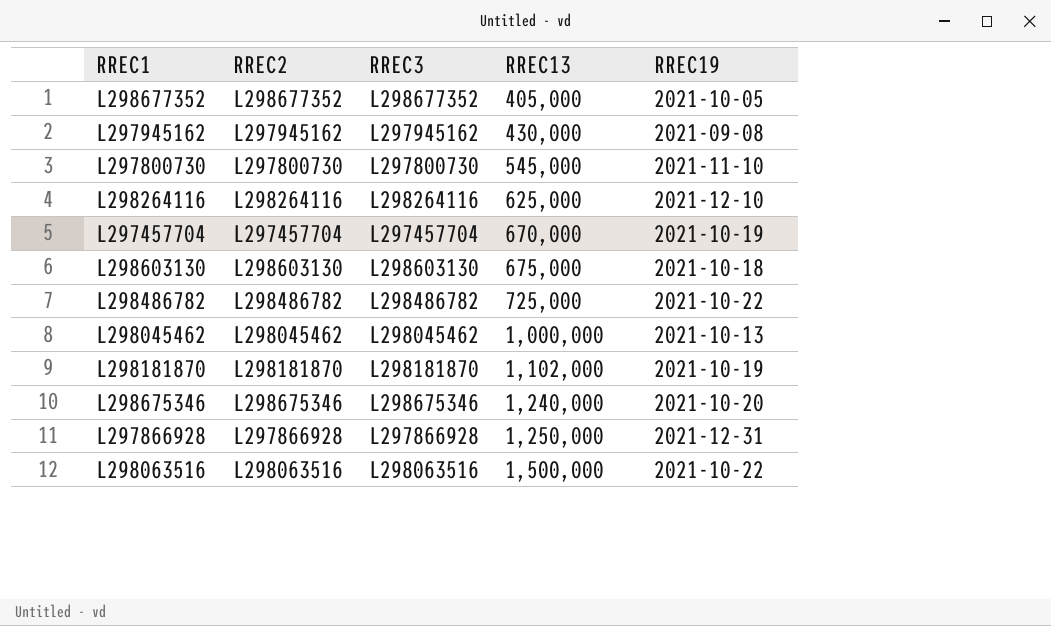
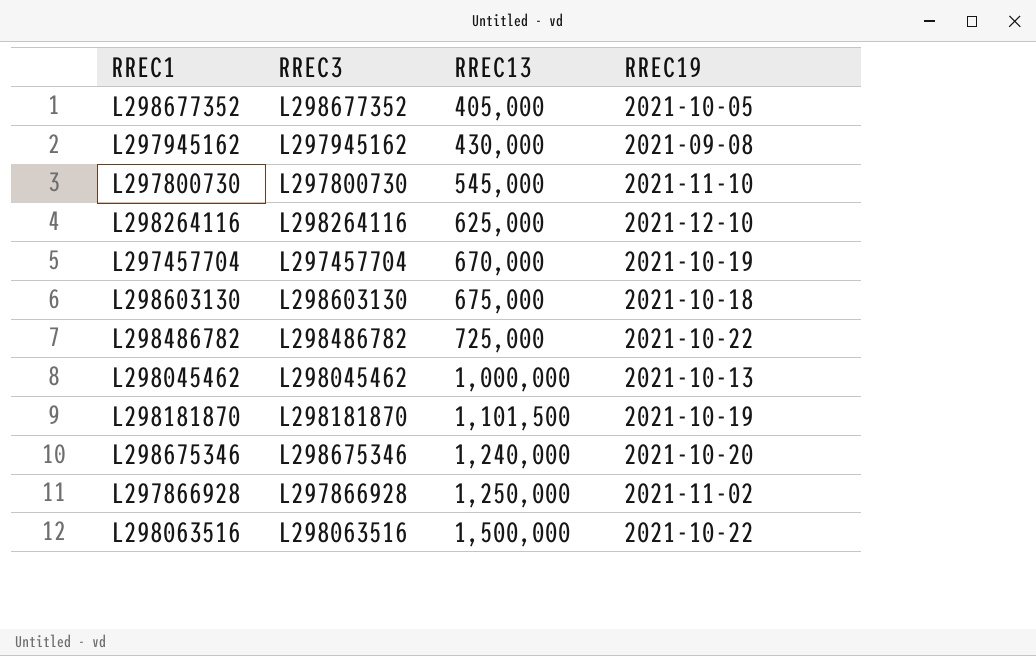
column RREC2 | position: 2 -> none
L298181870 | RREC13: 1,102,000 -> 1,101,500
L297866928 | RREC19: 2021-12-31 -> 2021-11-02

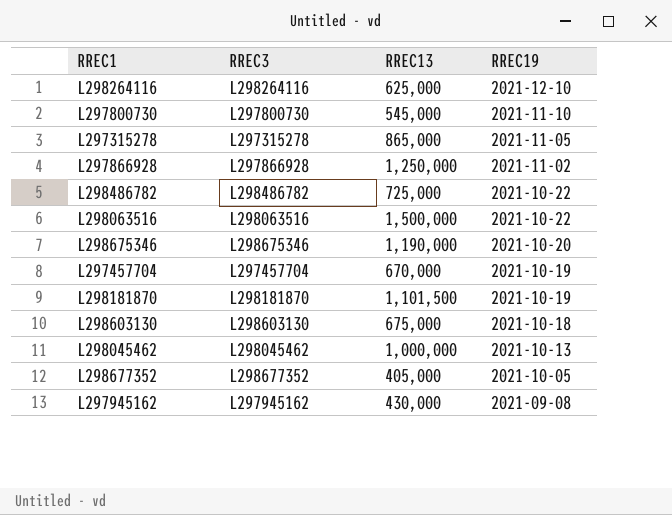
row order: RREC13 ascending -> RREC19 descending
row L297315278: none -> L297315278 | 865,000 | 2021-11-05
L298675346 | RREC13: 1,240,000 -> 1,190,000

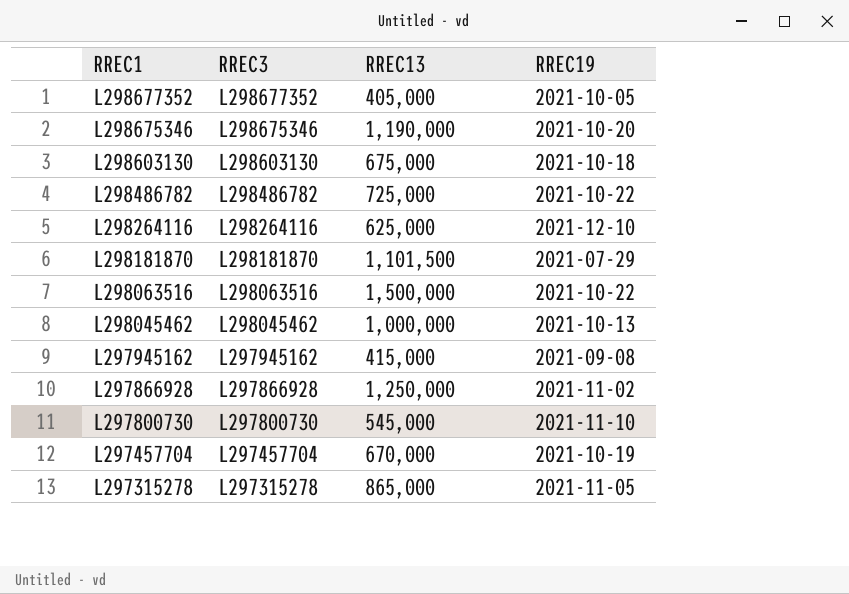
row order: RREC19 descending -> RREC1 descending
L298181870 | RREC19: 2021-10-19 -> 2021-07-29
L297945162 | RREC13: 430,000 -> 415,000

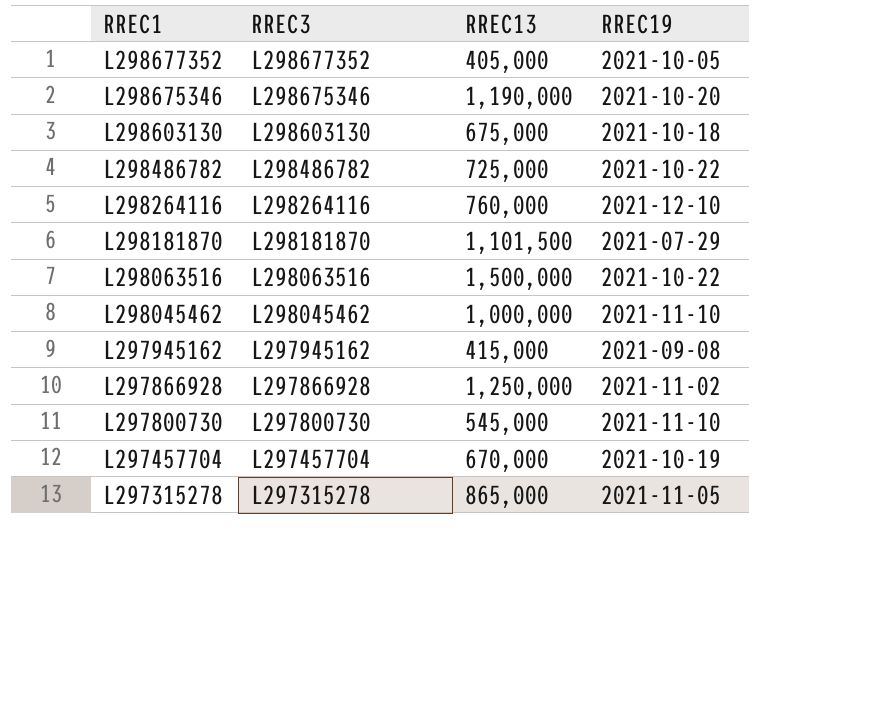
L298264116 | RREC13: 625,000 -> 760,000
L298045462 | RREC19: 2021-10-13 -> 2021-11-10

